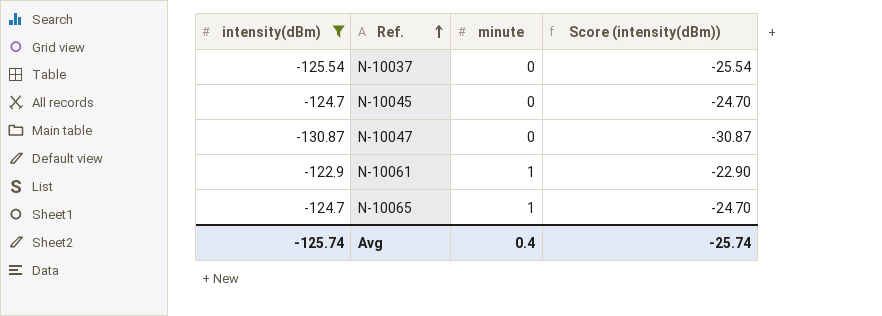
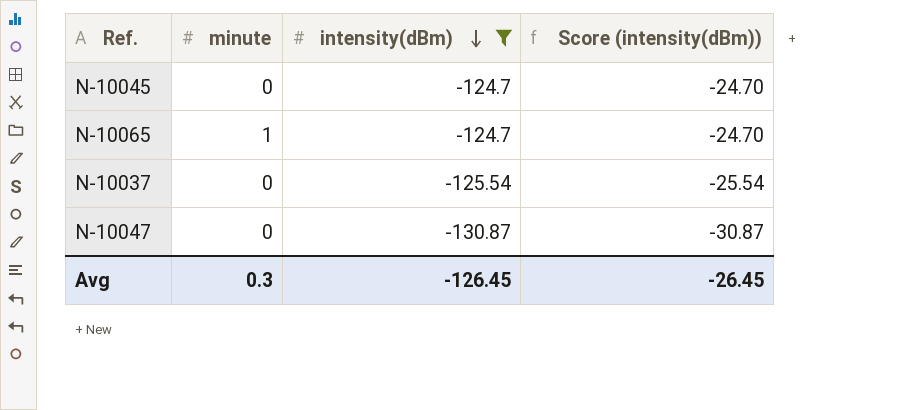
row order: Ref. ascending -> intensity(dBm) descending
column intensity(dBm) | position: 1 -> 3
row N-10061: -122.9 | 1 | -22.90 -> none
Avg | minute: 0.4 -> 0.3
Avg | intensity(dBm): -125.74 -> -126.45
Avg | Score (intensity(dBm)): -25.74 -> -26.45

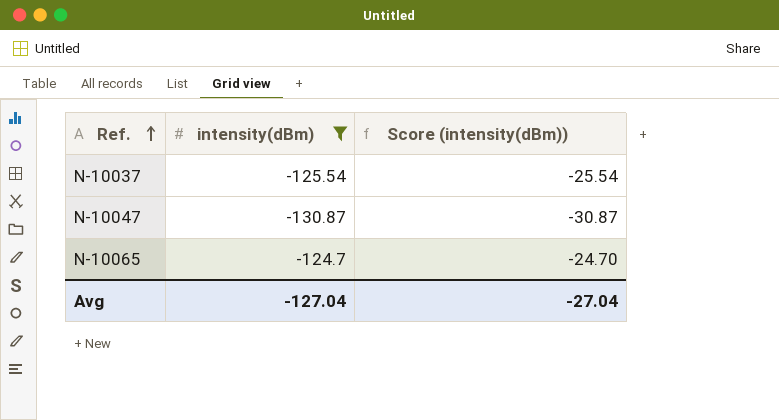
row order: intensity(dBm) descending -> Ref. ascending
column minute | position: 2 -> none
row N-10045: 0 | -124.7 | -24.70 -> none
Avg | intensity(dBm): -126.45 -> -127.04
Avg | Score (intensity(dBm)): -26.45 -> -27.04

